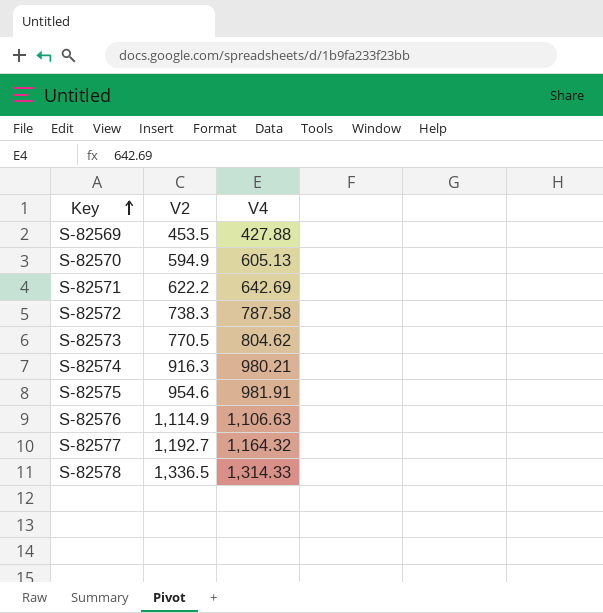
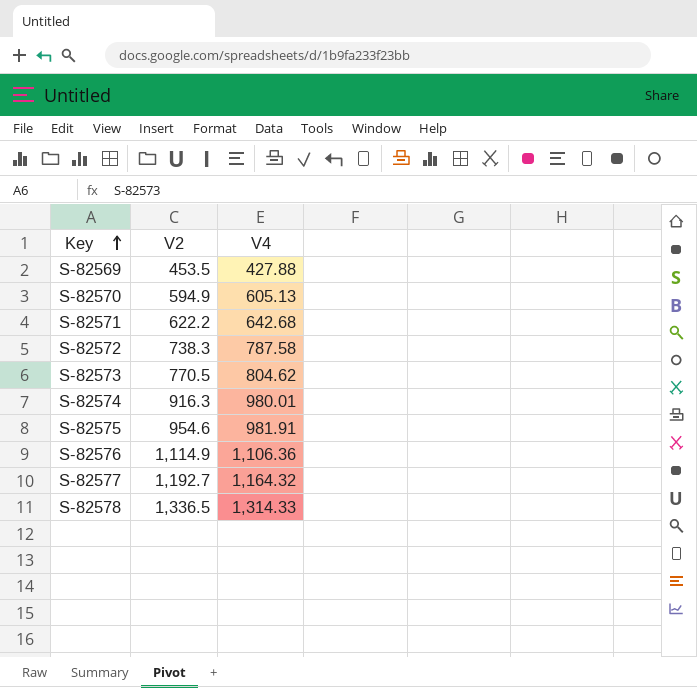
S-82571 | V4: 642.69 -> 642.68
S-82574 | V4: 980.21 -> 980.01
S-82576 | V4: 1,106.63 -> 1,106.36

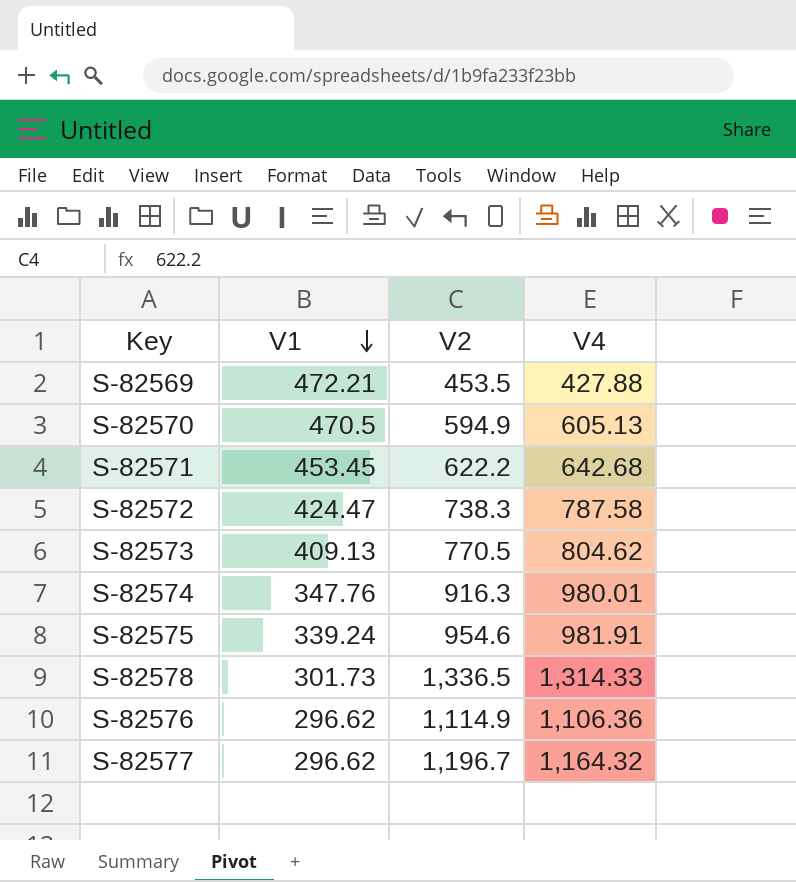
row order: Key ascending -> V1 descending
column V1 | position: none -> 2
S-82577 | V2: 1,192.7 -> 1,196.7

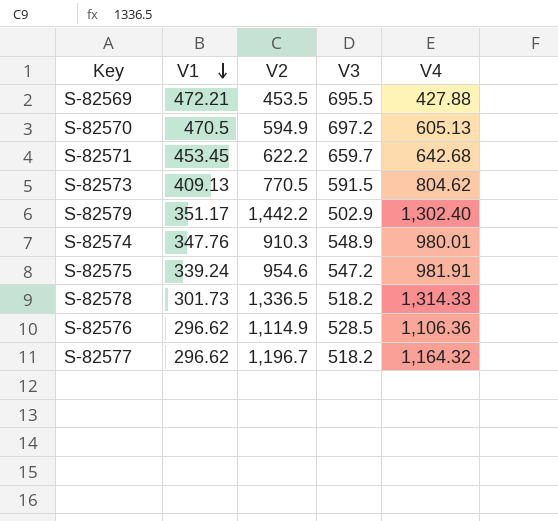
column V3 | position: none -> 4
row S-82572: 424.47 | 738.3 | 787.58 -> none
row S-82579: none -> 351.17 | 1,442.2 | 502.9 | 1,302.40
S-82574 | V2: 916.3 -> 910.3

